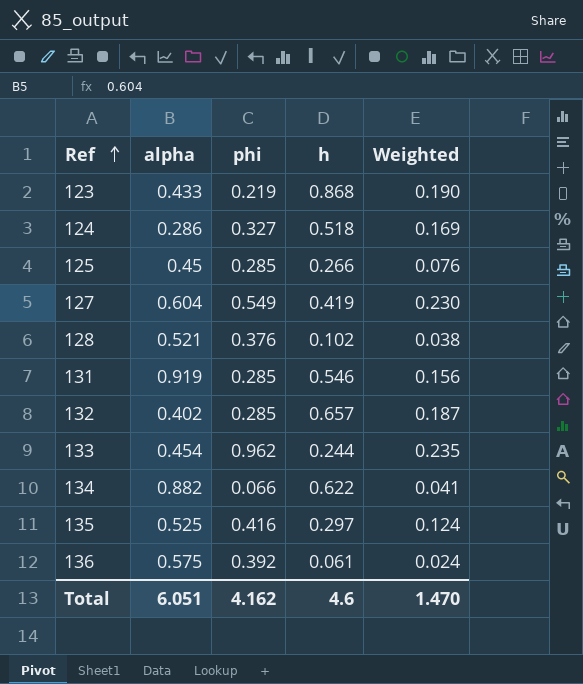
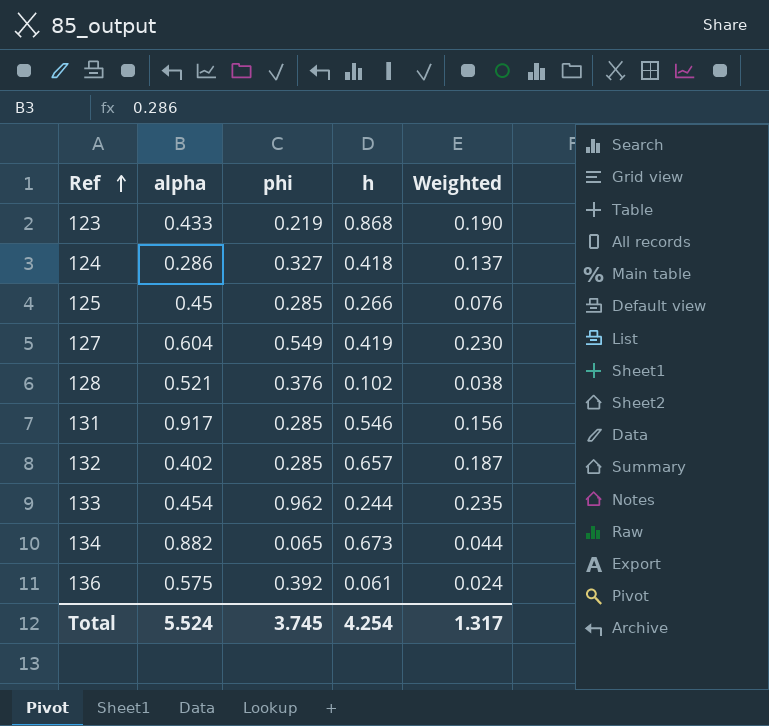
row 135: 0.525 | 0.416 | 0.297 | 0.124 -> none
124 | h: 0.518 -> 0.418
124 | Weighted: 0.169 -> 0.137
131 | alpha: 0.919 -> 0.917
134 | phi: 0.066 -> 0.065
134 | h: 0.622 -> 0.673
134 | Weighted: 0.041 -> 0.044
Total | alpha: 6.051 -> 5.524
Total | phi: 4.162 -> 3.745
Total | h: 4.6 -> 4.254
Total | Weighted: 1.470 -> 1.317

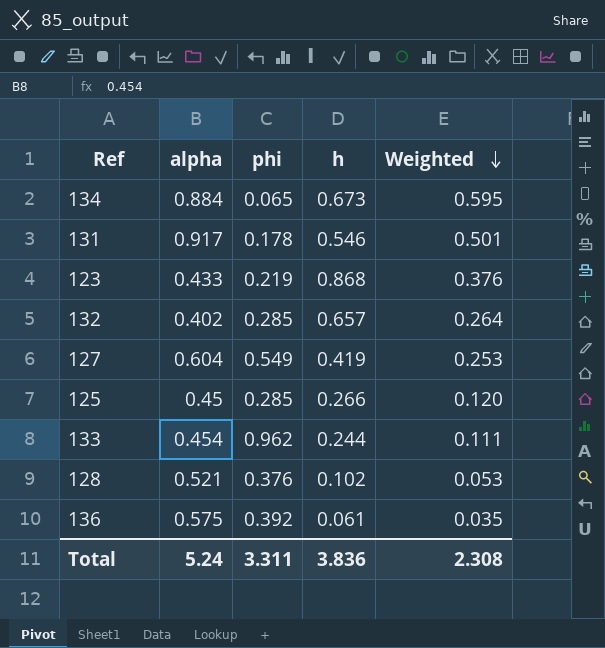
row order: Ref ascending -> Weighted descending
column Weighted | formula: [phi] * [h] -> [alpha] * [h]
row 124: 0.286 | 0.327 | 0.418 | 0.137 -> none
134 | alpha: 0.882 -> 0.884
131 | phi: 0.285 -> 0.178
Total | alpha: 5.524 -> 5.24
Total | phi: 3.745 -> 3.311
Total | h: 4.254 -> 3.836
Total | Weighted: 1.317 -> 2.308

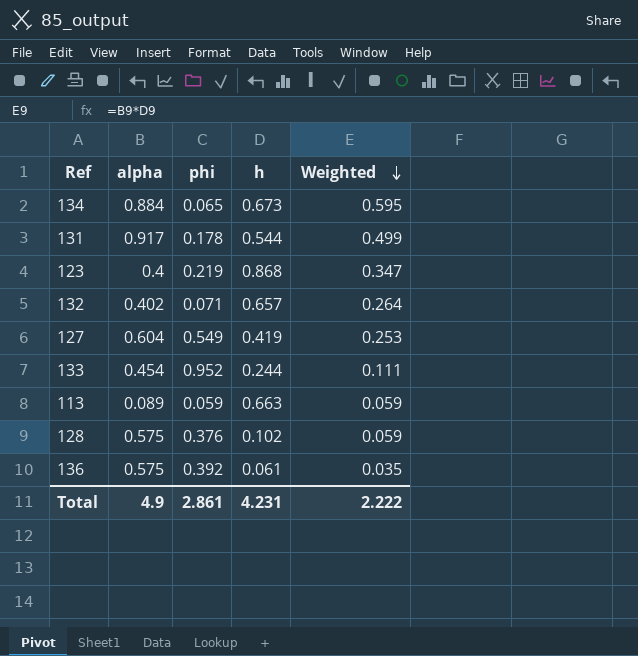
row 125: 0.45 | 0.285 | 0.266 | 0.120 -> none
131 | h: 0.546 -> 0.544
131 | Weighted: 0.501 -> 0.499
123 | alpha: 0.433 -> 0.4
123 | Weighted: 0.376 -> 0.347
132 | phi: 0.285 -> 0.071
133 | phi: 0.962 -> 0.952
row 113: none -> 0.089 | 0.059 | 0.663 | 0.059
128 | alpha: 0.521 -> 0.575
128 | Weighted: 0.053 -> 0.059
Total | alpha: 5.24 -> 4.9
Total | phi: 3.311 -> 2.861
Total | h: 3.836 -> 4.231
Total | Weighted: 2.308 -> 2.222

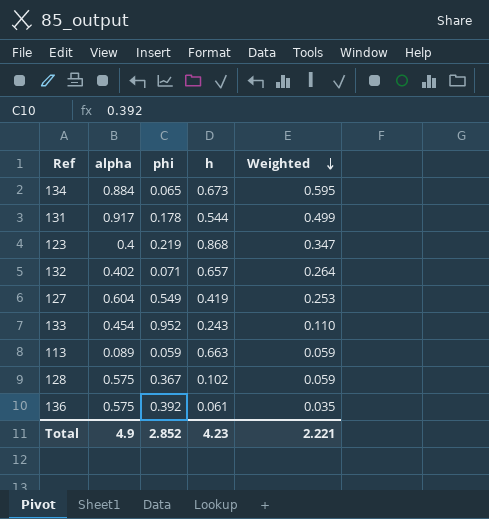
133 | h: 0.244 -> 0.243
133 | Weighted: 0.111 -> 0.110
128 | phi: 0.376 -> 0.367
Total | phi: 2.861 -> 2.852
Total | h: 4.231 -> 4.23
Total | Weighted: 2.222 -> 2.221

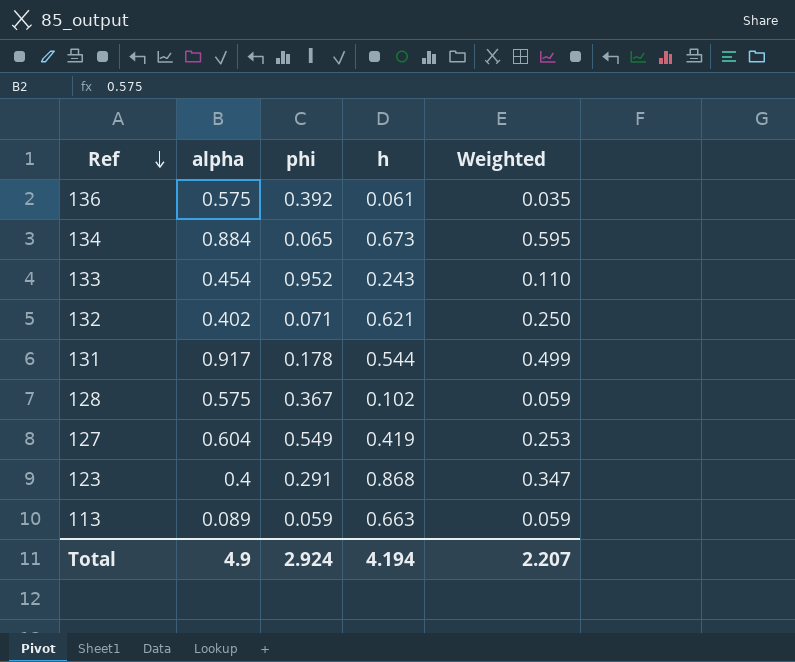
row order: Weighted descending -> Ref descending
132 | h: 0.657 -> 0.621
132 | Weighted: 0.264 -> 0.250
123 | phi: 0.219 -> 0.291
Total | phi: 2.852 -> 2.924
Total | h: 4.23 -> 4.194
Total | Weighted: 2.221 -> 2.207

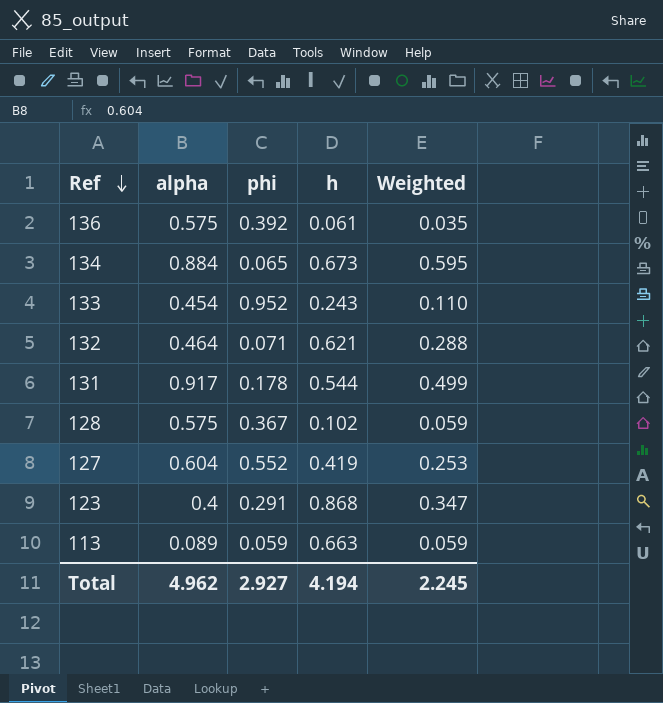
132 | alpha: 0.402 -> 0.464
132 | Weighted: 0.250 -> 0.288
127 | phi: 0.549 -> 0.552
Total | alpha: 4.9 -> 4.962
Total | phi: 2.924 -> 2.927
Total | Weighted: 2.207 -> 2.245

